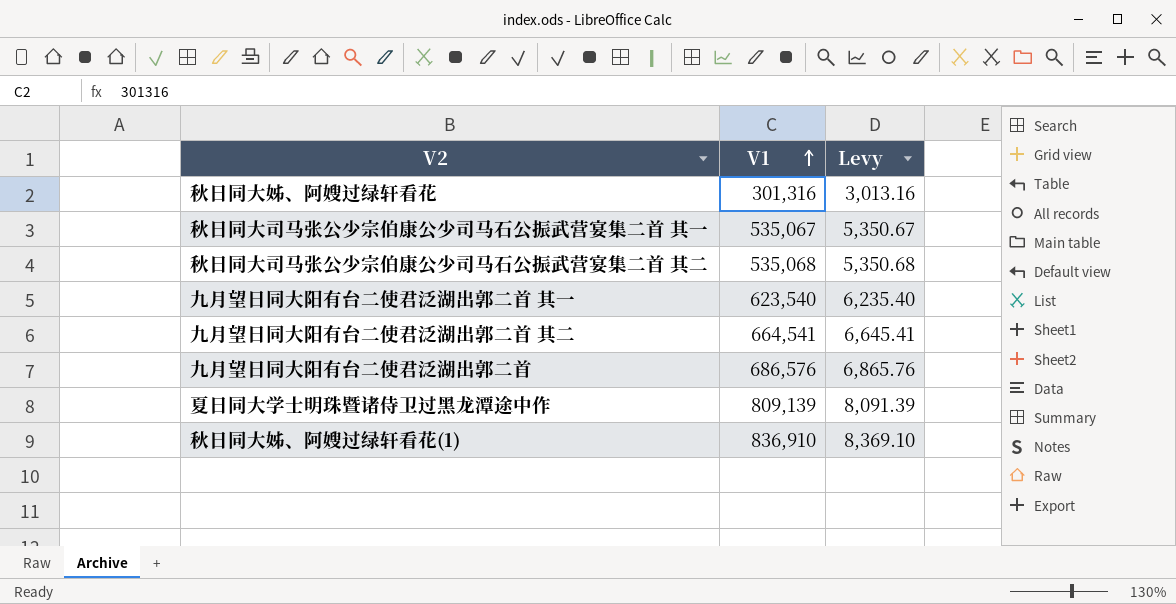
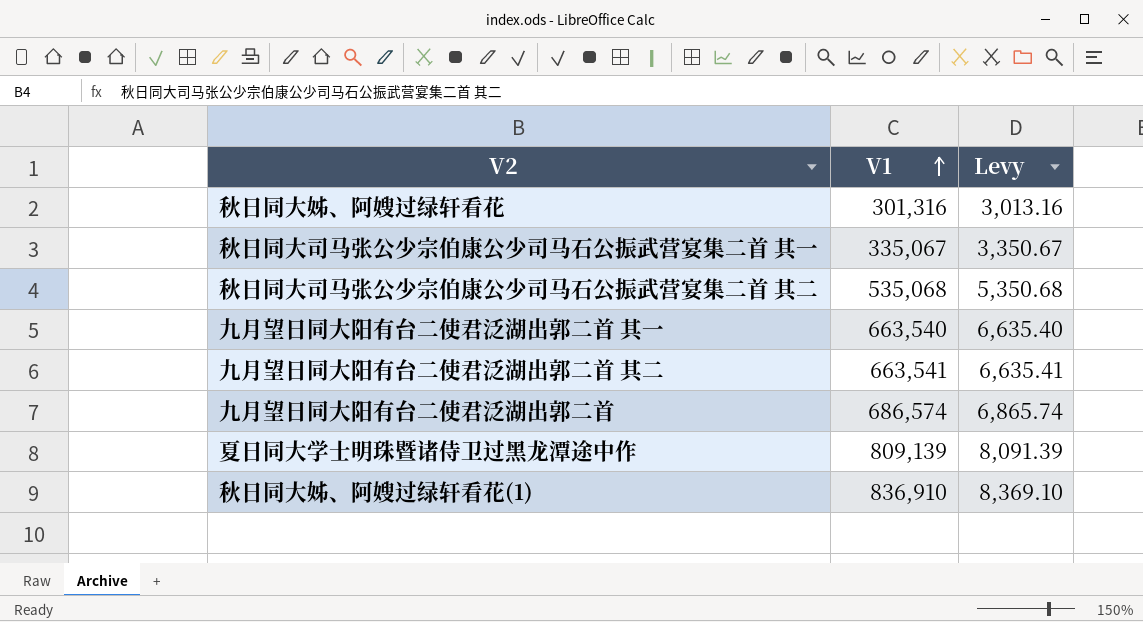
秋日同大司马张公少宗伯康公少司马石公振武营宴集二首 其一 | V1: 535,067 -> 335,067
秋日同大司马张公少宗伯康公少司马石公振武营宴集二首 其一 | Levy: 5,350.67 -> 3,350.67
九月望日同大阳有台二使君泛湖出郭二首 其一 | V1: 623,540 -> 663,540
九月望日同大阳有台二使君泛湖出郭二首 其一 | Levy: 6,235.40 -> 6,635.40
九月望日同大阳有台二使君泛湖出郭二首 其二 | V1: 664,541 -> 663,541
九月望日同大阳有台二使君泛湖出郭二首 其二 | Levy: 6,645.41 -> 6,635.41
九月望日同大阳有台二使君泛湖出郭二首 | V1: 686,576 -> 686,574
九月望日同大阳有台二使君泛湖出郭二首 | Levy: 6,865.76 -> 6,865.74

